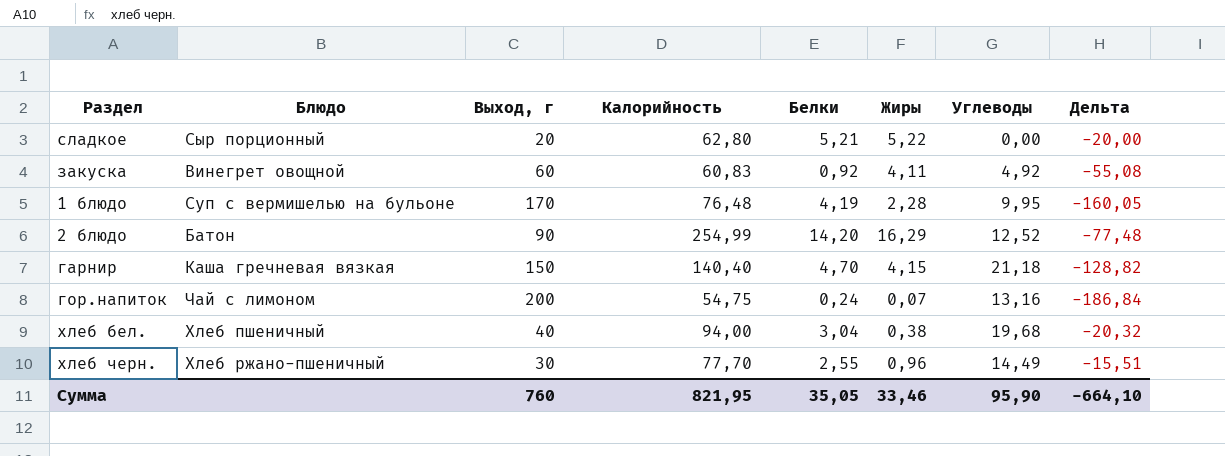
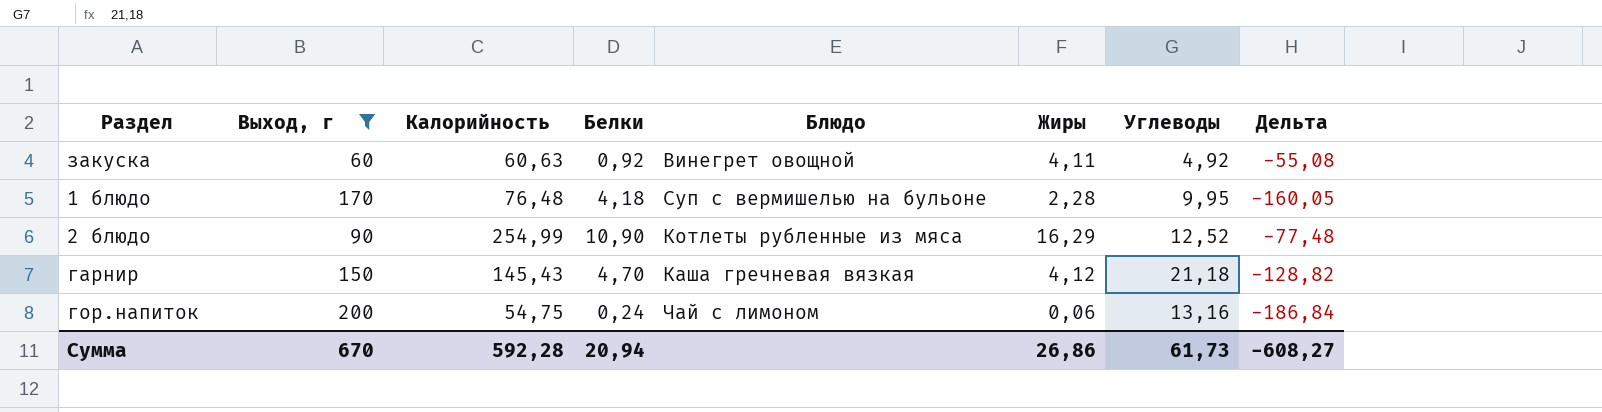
filter: none -> Выход, г >= 60
column Блюдо | position: 2 -> 5
закуска | Калорийность: 60,83 -> 60,63
1 блюдо | Белки: 4,19 -> 4,18
2 блюдо | Белки: 14,20 -> 10,90
2 блюдо | Блюдо: Батон -> Котлеты рубленные из мяса
гарнир | Калорийность: 140,40 -> 145,43
гарнир | Жиры: 4,15 -> 4,12
гор.напиток | Жиры: 0,07 -> 0,06
Сумма | Выход, г: 760 -> 670
Сумма | Калорийность: 821,95 -> 592,28
Сумма | Белки: 35,05 -> 20,94
Сумма | Жиры: 33,46 -> 26,86
Сумма | Углеводы: 95,90 -> 61,73
Сумма | Дельта: -664,10 -> -608,27

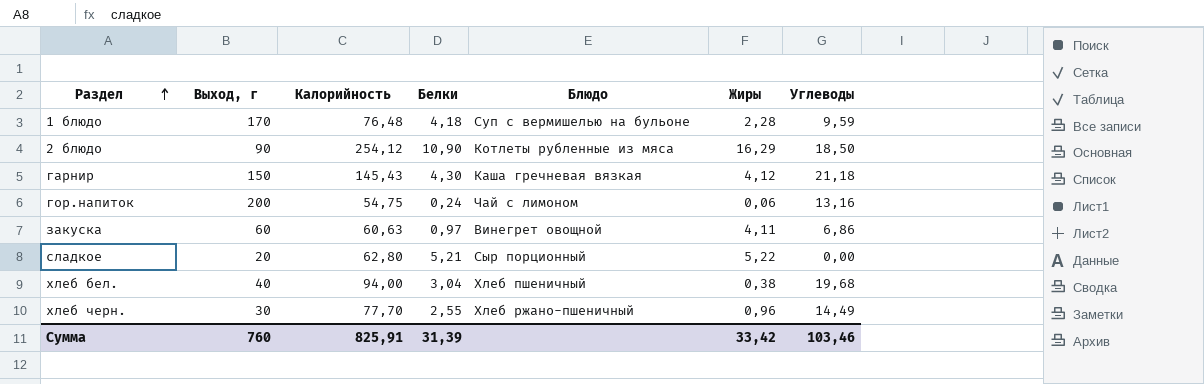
filter: Выход, г >= 60 -> none
row order: none -> Раздел ascending
column Дельта | formula: [Углеводы] - [Выход, г] -> none
1 блюдо | Углеводы: 9,95 -> 9,59
2 блюдо | Калорийность: 254,99 -> 254,12
2 блюдо | Углеводы: 12,52 -> 18,50
гарнир | Белки: 4,70 -> 4,30
закуска | Белки: 0,92 -> 0,97
закуска | Углеводы: 4,92 -> 6,86
Сумма | Выход, г: 670 -> 760
Сумма | Калорийность: 592,28 -> 825,91
Сумма | Белки: 20,94 -> 31,39
Сумма | Жиры: 26,86 -> 33,42
Сумма | Углеводы: 61,73 -> 103,46

